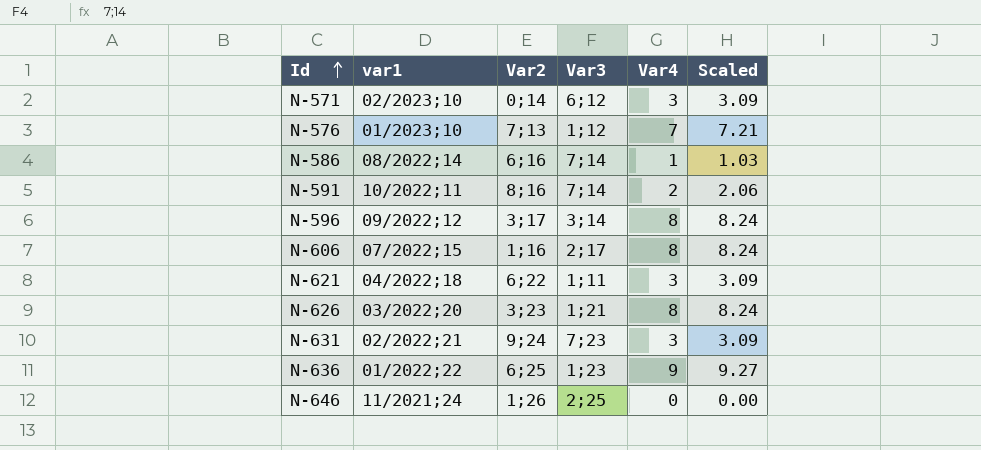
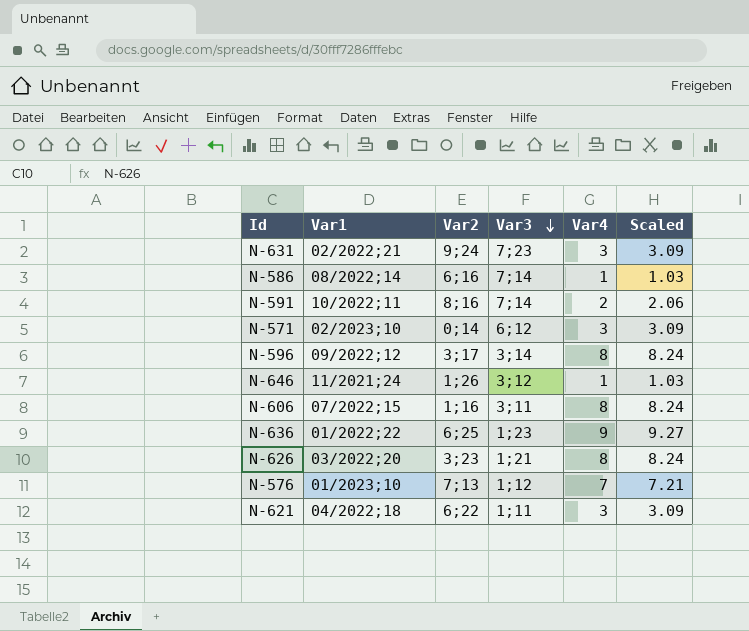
row order: Id ascending -> Var3 descending
column name: var1 -> Var1
N-646 | Var3: 2;25 -> 3;12
N-646 | Var4: 0 -> 1
N-646 | Scaled: 0.00 -> 1.03
N-606 | Var3: 2;17 -> 3;11

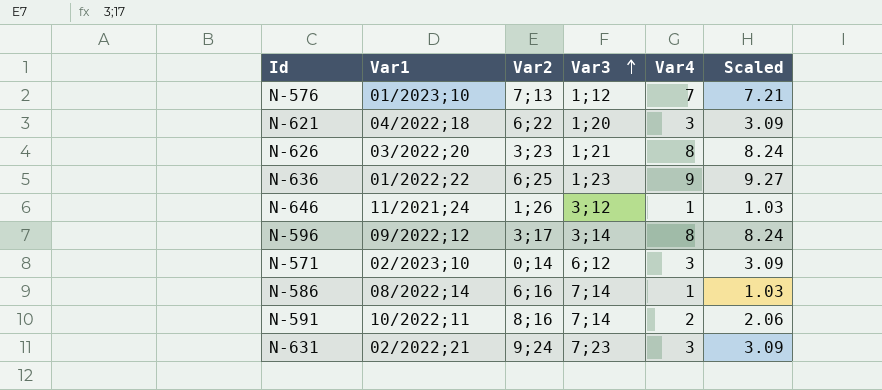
row order: Var3 descending -> Var3 ascending
row N-606: 07/2022;15 | 1;16 | 3;11 | 8 | 8.24 -> none
N-621 | Var3: 1;11 -> 1;20

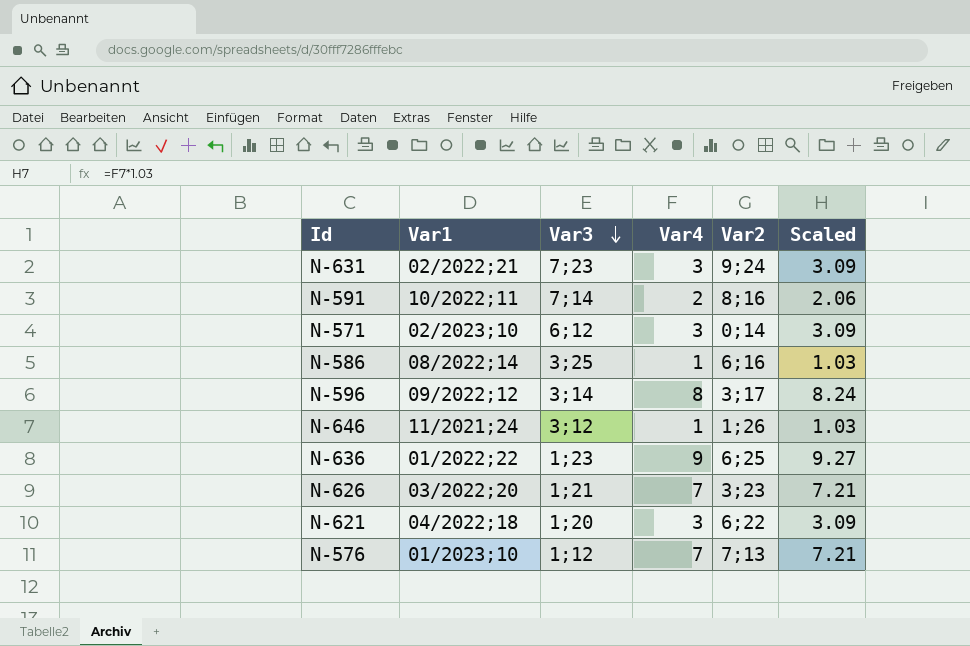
row order: Var3 ascending -> Var3 descending
column Var2 | position: 3 -> 5
N-586 | Var3: 7;14 -> 3;25
N-626 | Var4: 8 -> 7
N-626 | Scaled: 8.24 -> 7.21

